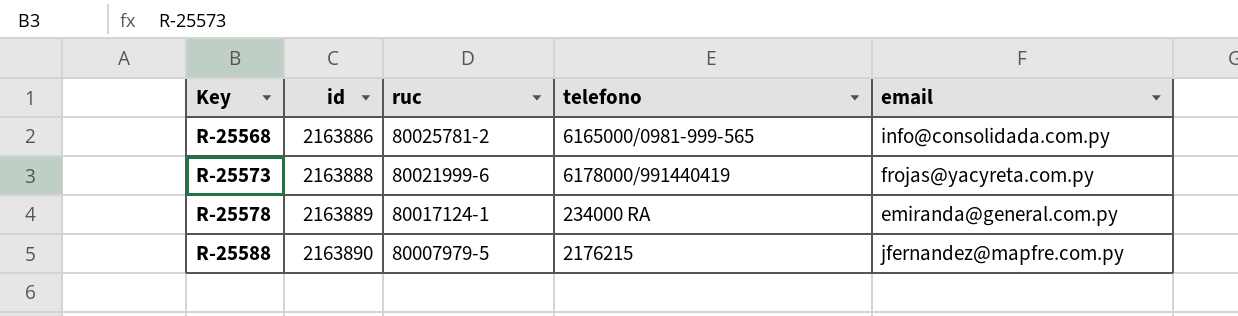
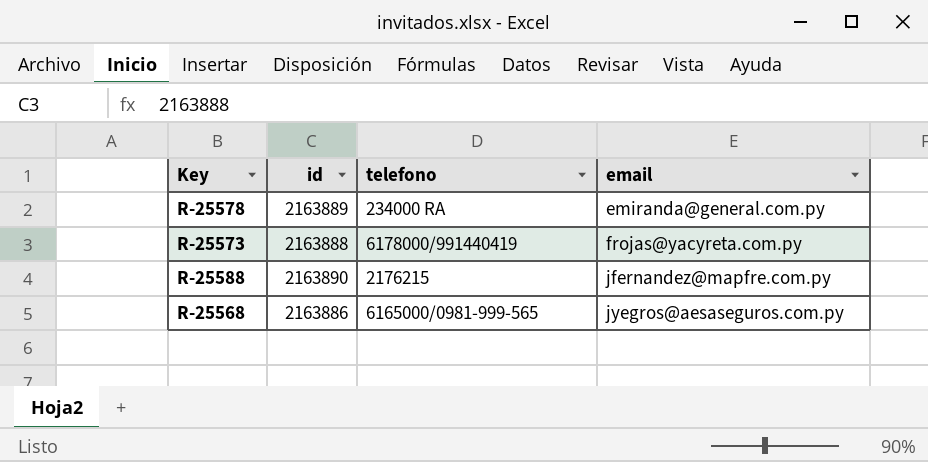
row order: Key ascending -> email ascending
column ruc | position: 3 -> none
R-25568 | email: info@consolidada.com.py -> jyegros@aesaseguros.com.py

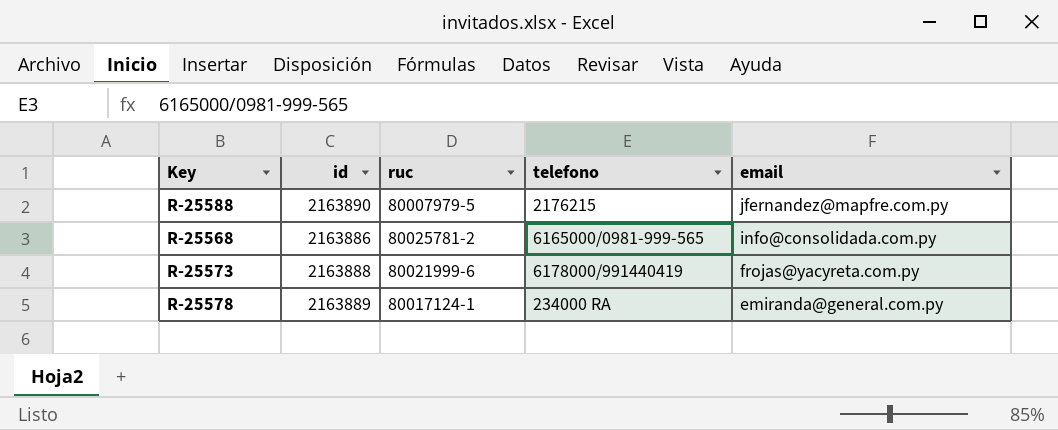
row order: email ascending -> email descending
column ruc | position: none -> 3
R-25568 | email: jyegros@aesaseguros.com.py -> info@consolidada.com.py

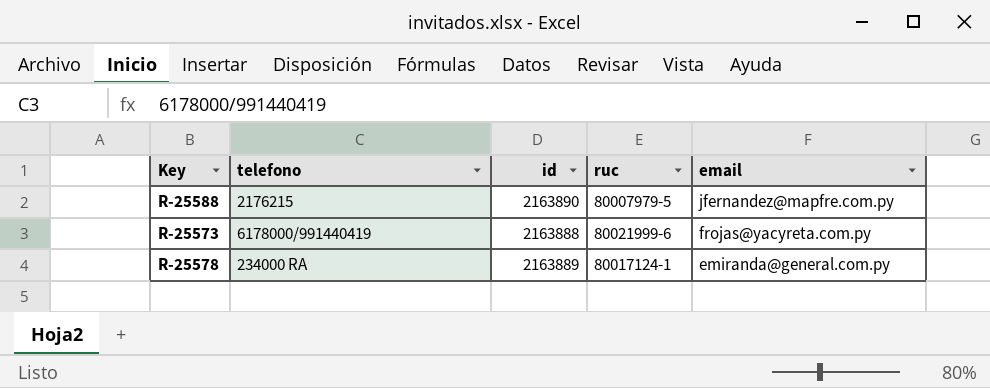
column telefono | position: 4 -> 2
row R-25568: 2163886 | 80025781-2 | 6165000/0981-999-565 | info@consolidada.com.py -> none

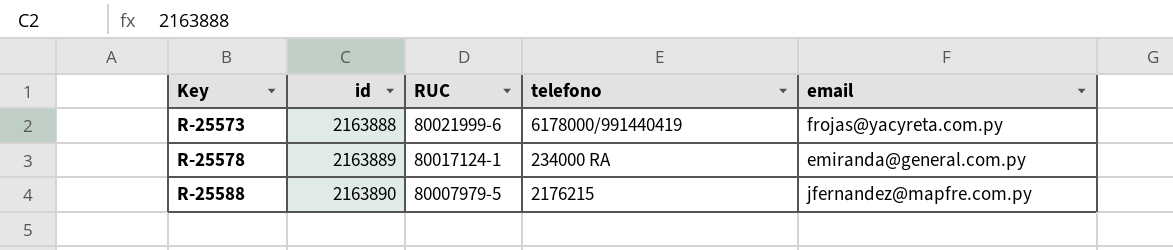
row order: email descending -> Key ascending
column name: ruc -> RUC
column telefono | position: 2 -> 4

